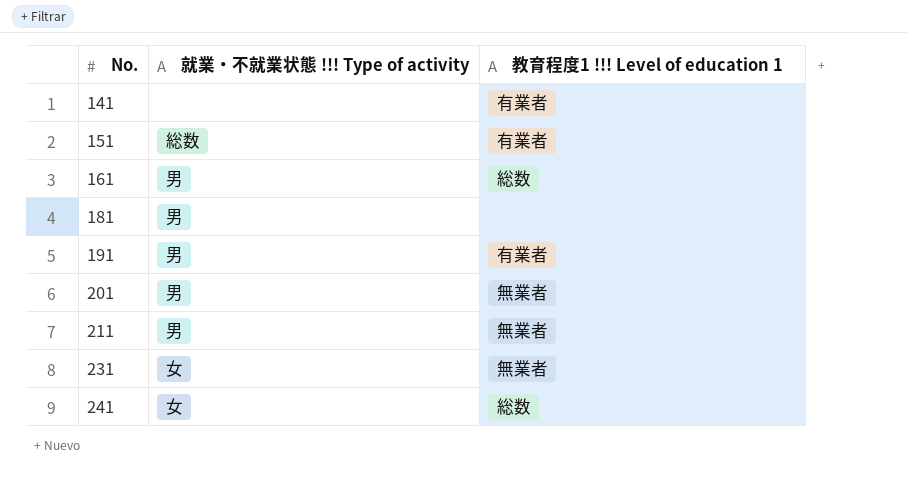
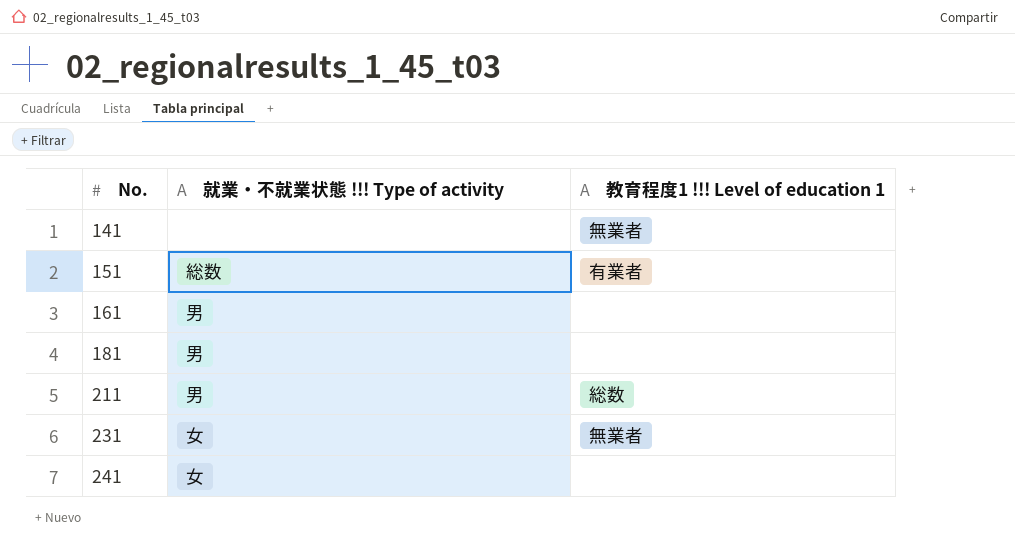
row 191: 男 | 有業者 -> none
row 201: 男 | 無業者 -> none
141 | 教育程度1 !!! Level of education 1: 有業者 -> 無業者
161 | 教育程度1 !!! Level of education 1: 総数 -> none
211 | 教育程度1 !!! Level of education 1: 無業者 -> 総数
241 | 教育程度1 !!! Level of education 1: 総数 -> none

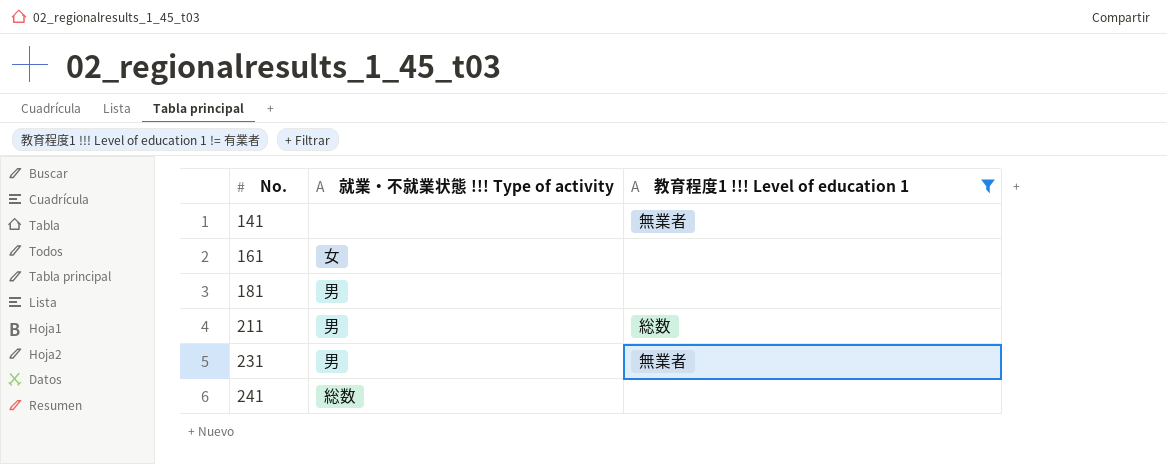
filter: none -> 教育程度1 !!! Level of education 1 != 有業者
161 | 就業・不就業状態 !!! Type of activity: 男 -> 女
231 | 就業・不就業状態 !!! Type of activity: 女 -> 男
241 | 就業・不就業状態 !!! Type of activity: 女 -> 総数

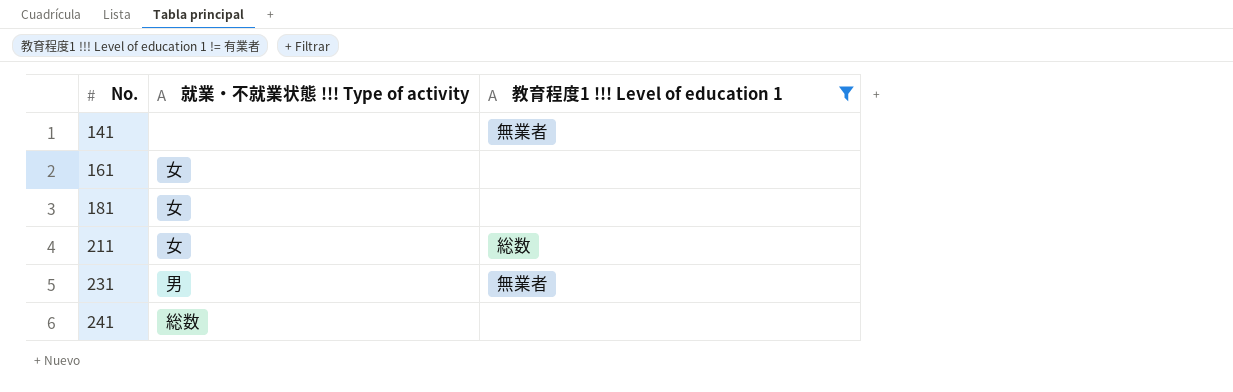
181 | 就業・不就業状態 !!! Type of activity: 男 -> 女
211 | 就業・不就業状態 !!! Type of activity: 男 -> 女

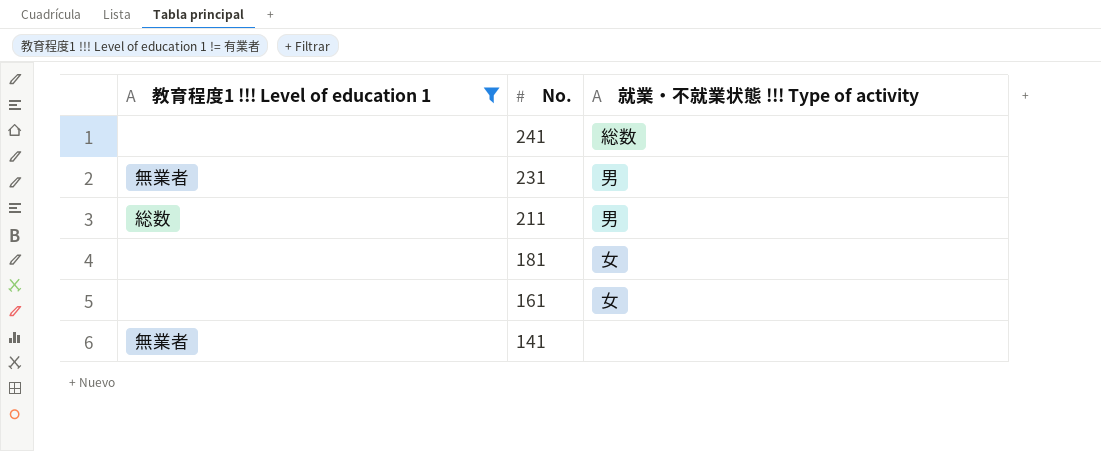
row order: No. ascending -> No. descending
column 教育程度1 !!! Level of education 1 | position: 3 -> 1
211 | 就業・不就業状態 !!! Type of activity: 女 -> 男

